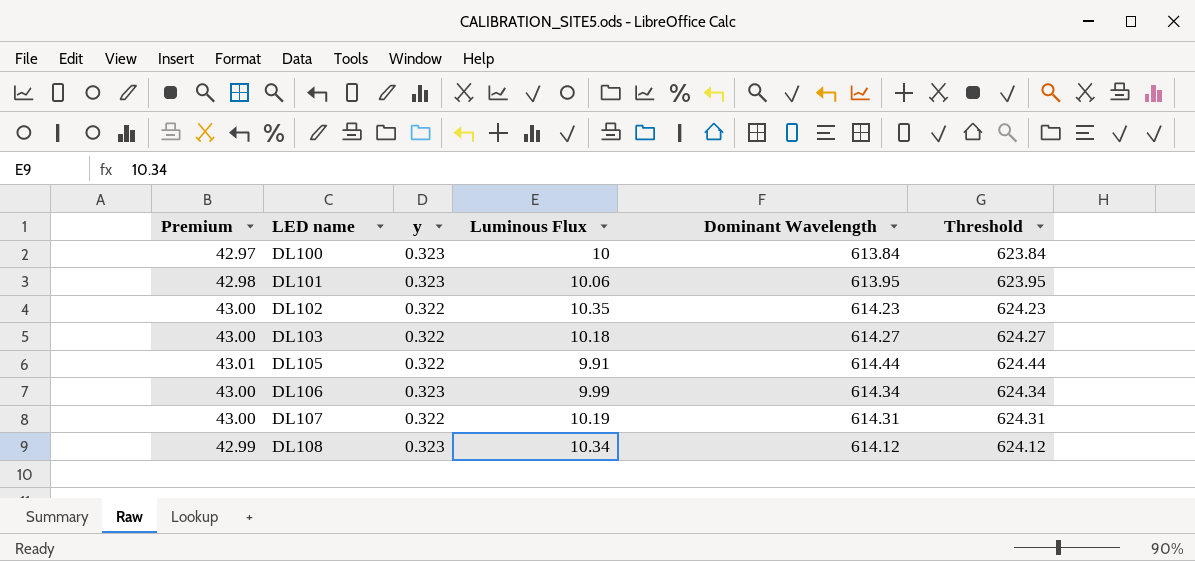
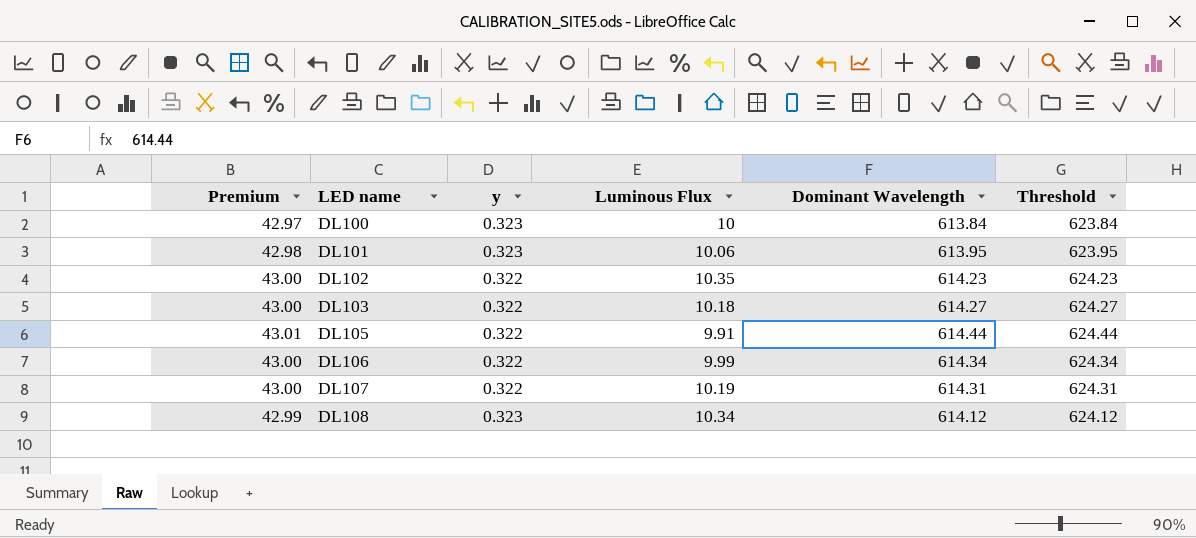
DL106 | y: 0.323 -> 0.322

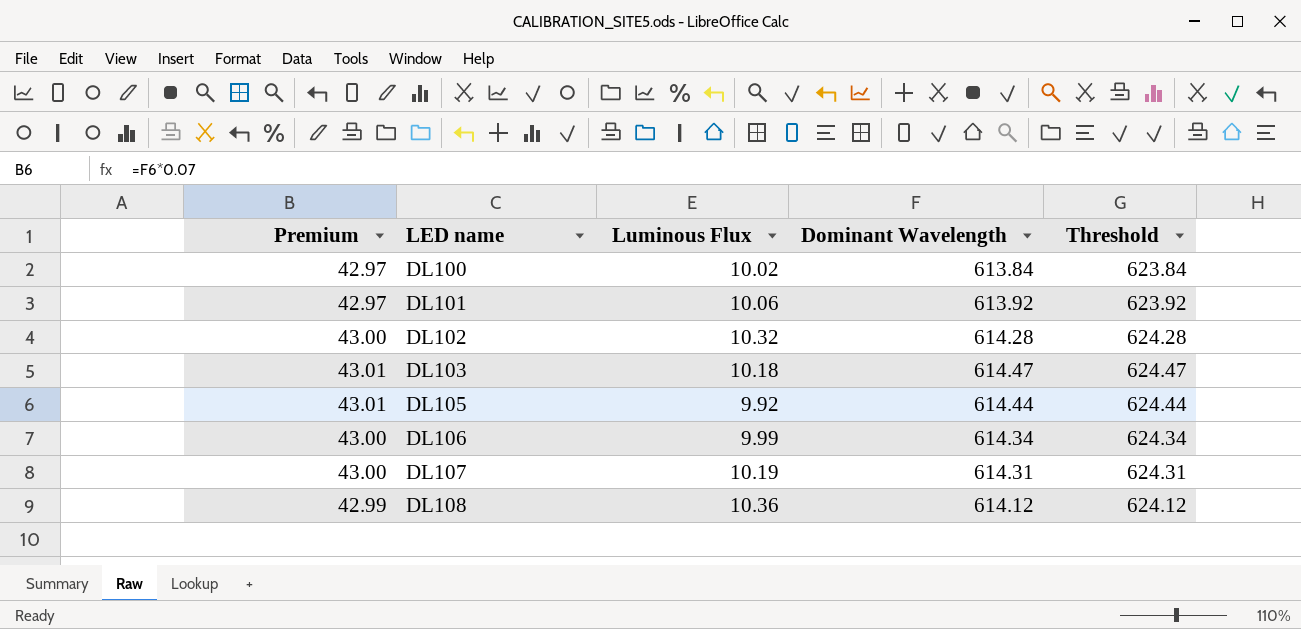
column y | position: 3 -> none
DL100 | Luminous Flux: 10 -> 10.02
DL101 | Premium: 42.98 -> 42.97
DL101 | Dominant Wavelength: 613.95 -> 613.92
DL101 | Threshold: 623.95 -> 623.92
DL102 | Luminous Flux: 10.35 -> 10.32
DL102 | Dominant Wavelength: 614.23 -> 614.28
DL102 | Threshold: 624.23 -> 624.28
DL103 | Premium: 43.00 -> 43.01
DL103 | Dominant Wavelength: 614.27 -> 614.47
DL103 | Threshold: 624.27 -> 624.47
DL105 | Luminous Flux: 9.91 -> 9.92
DL108 | Luminous Flux: 10.34 -> 10.36

